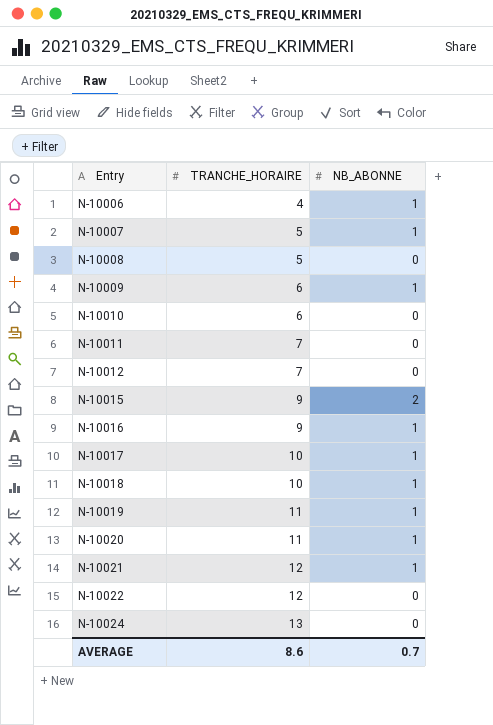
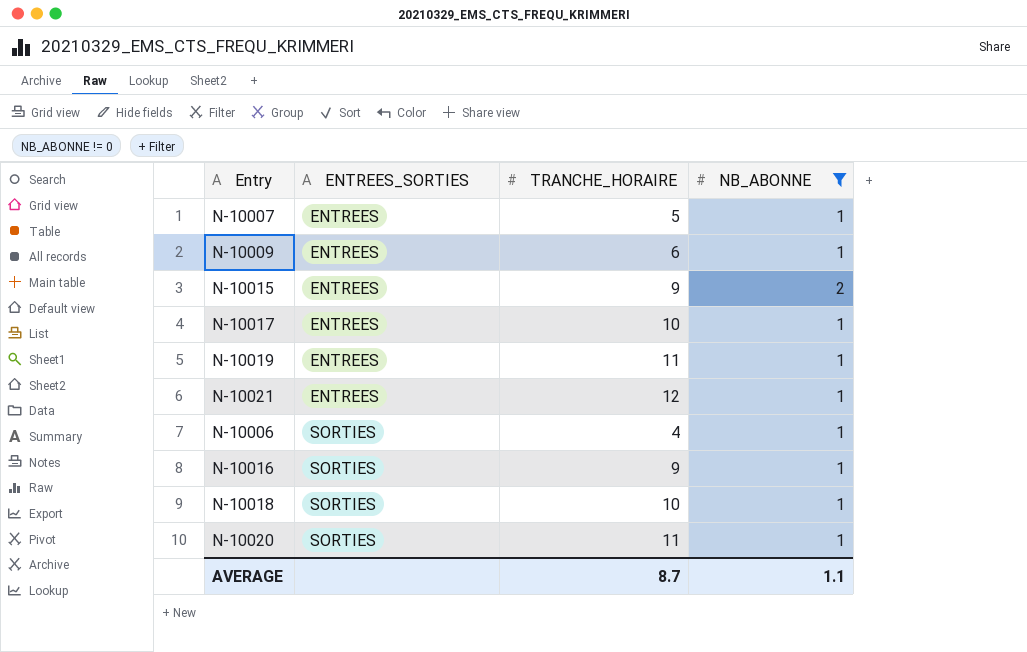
filter: none -> NB_ABONNE != 0
row order: Entry ascending -> ENTREES_SORTIES ascending
column ENTREES_SORTIES | position: none -> 2
AVERAGE | TRANCHE_HORAIRE: 8.6 -> 8.7
AVERAGE | NB_ABONNE: 0.7 -> 1.1

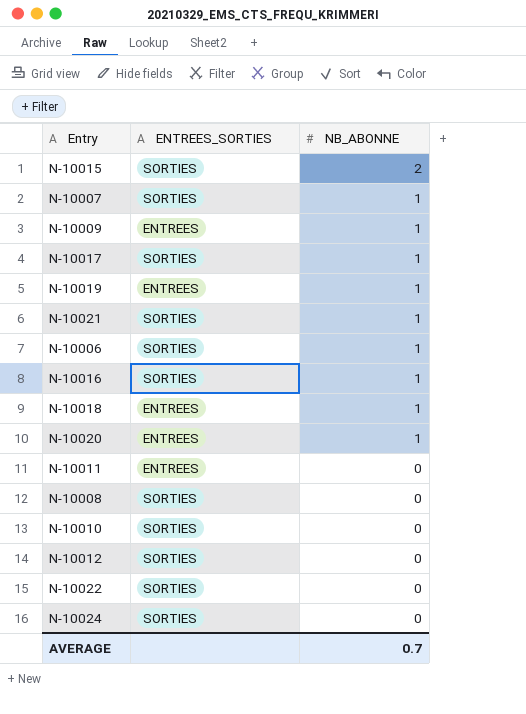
filter: NB_ABONNE != 0 -> none
row order: ENTREES_SORTIES ascending -> NB_ABONNE descending
column TRANCHE_HORAIRE | position: 3 -> none
N-10015 | ENTREES_SORTIES: ENTREES -> SORTIES
N-10007 | ENTREES_SORTIES: ENTREES -> SORTIES
N-10017 | ENTREES_SORTIES: ENTREES -> SORTIES
N-10021 | ENTREES_SORTIES: ENTREES -> SORTIES
N-10018 | ENTREES_SORTIES: SORTIES -> ENTREES
N-10020 | ENTREES_SORTIES: SORTIES -> ENTREES
AVERAGE | NB_ABONNE: 1.1 -> 0.7

